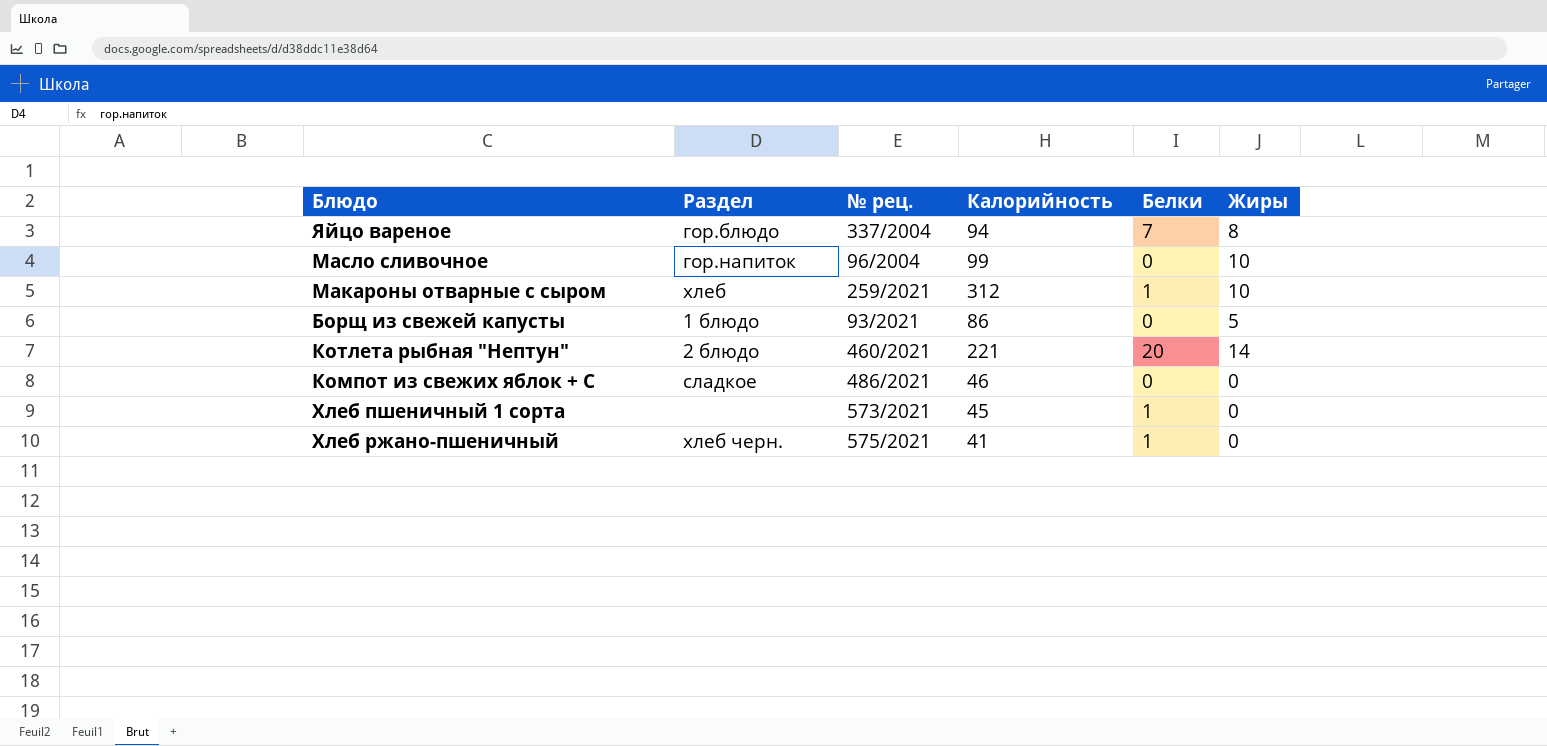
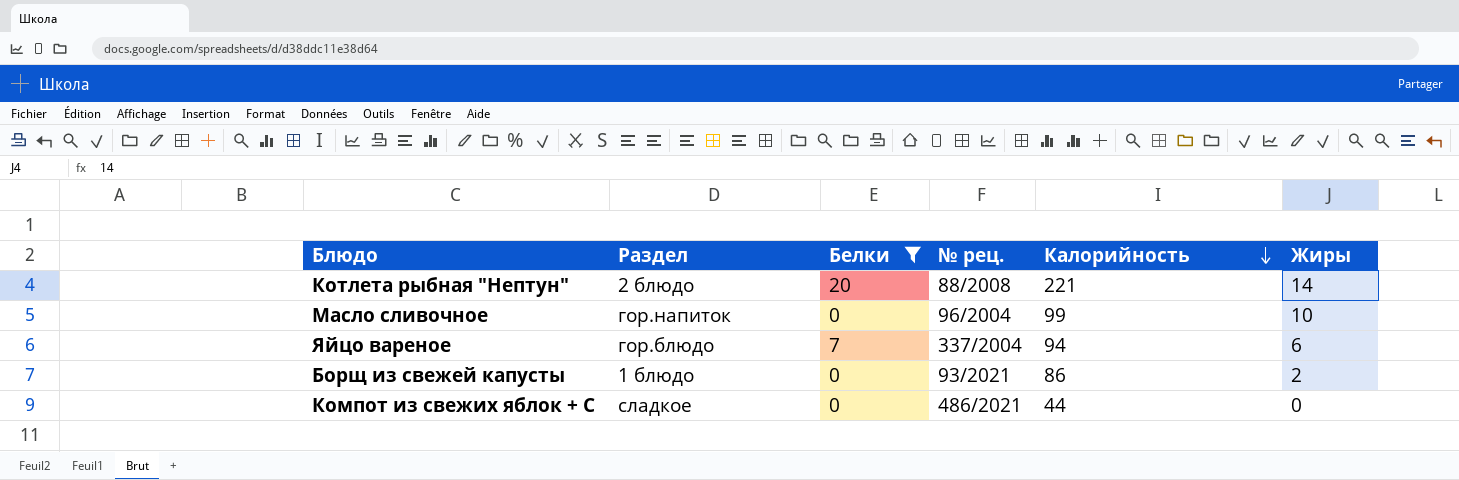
filter: none -> Белки != 1
row order: none -> Калорийность descending
column Белки | position: 5 -> 3
Котлета рыбная "Нептун" | № рец.: 460/2021 -> 88/2008
Яйцо вареное | Жиры: 8 -> 6
Борщ из свежей капусты | Жиры: 5 -> 2
Компот из свежих яблок + С | Калорийность: 46 -> 44

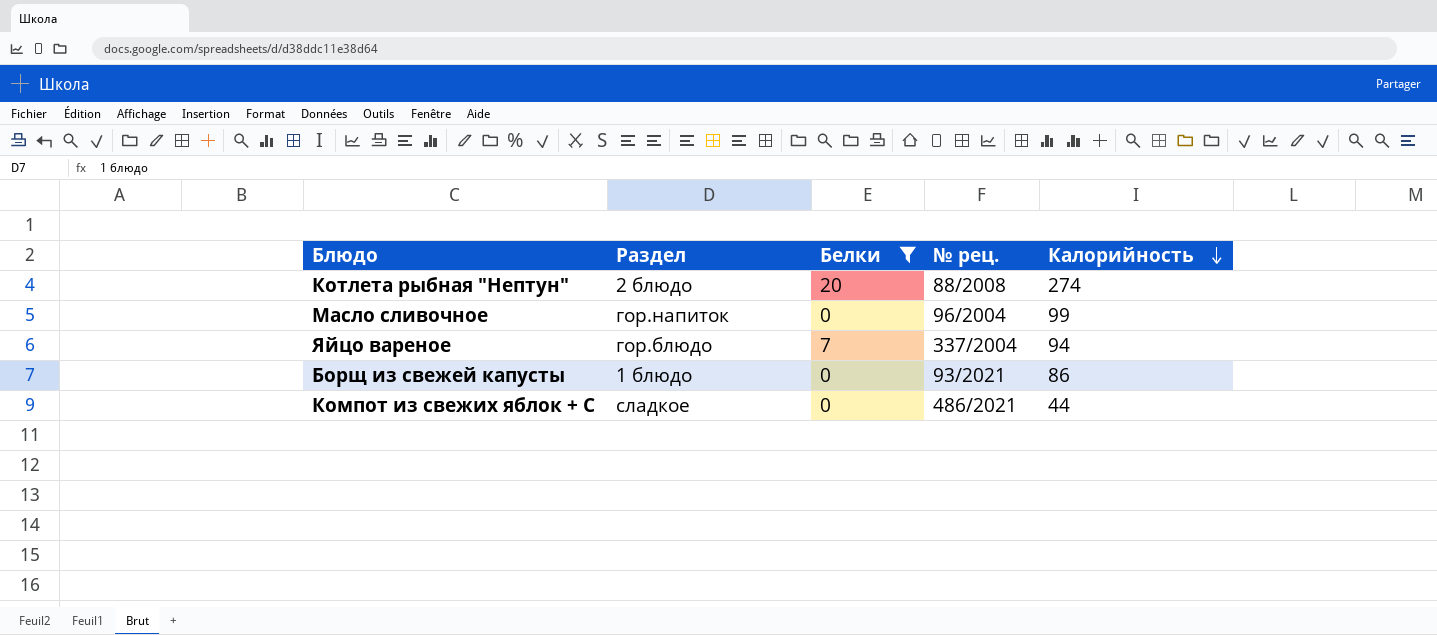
column Жиры | position: 6 -> none
Котлета рыбная "Нептун" | Калорийность: 221 -> 274

